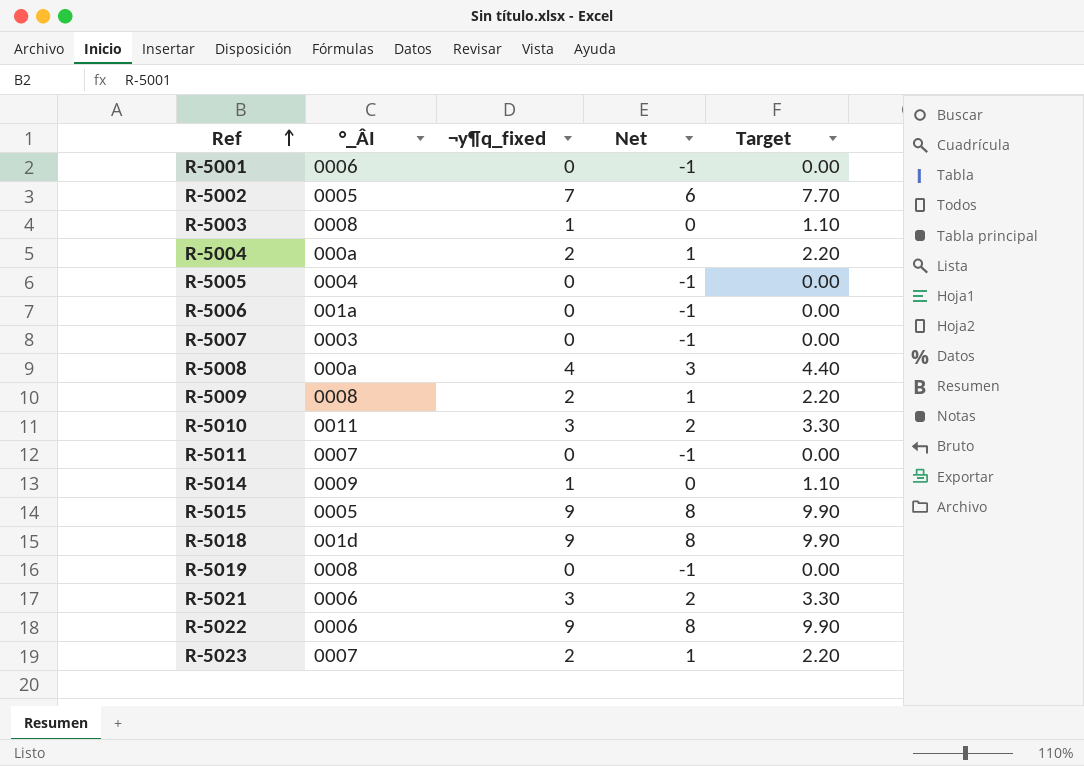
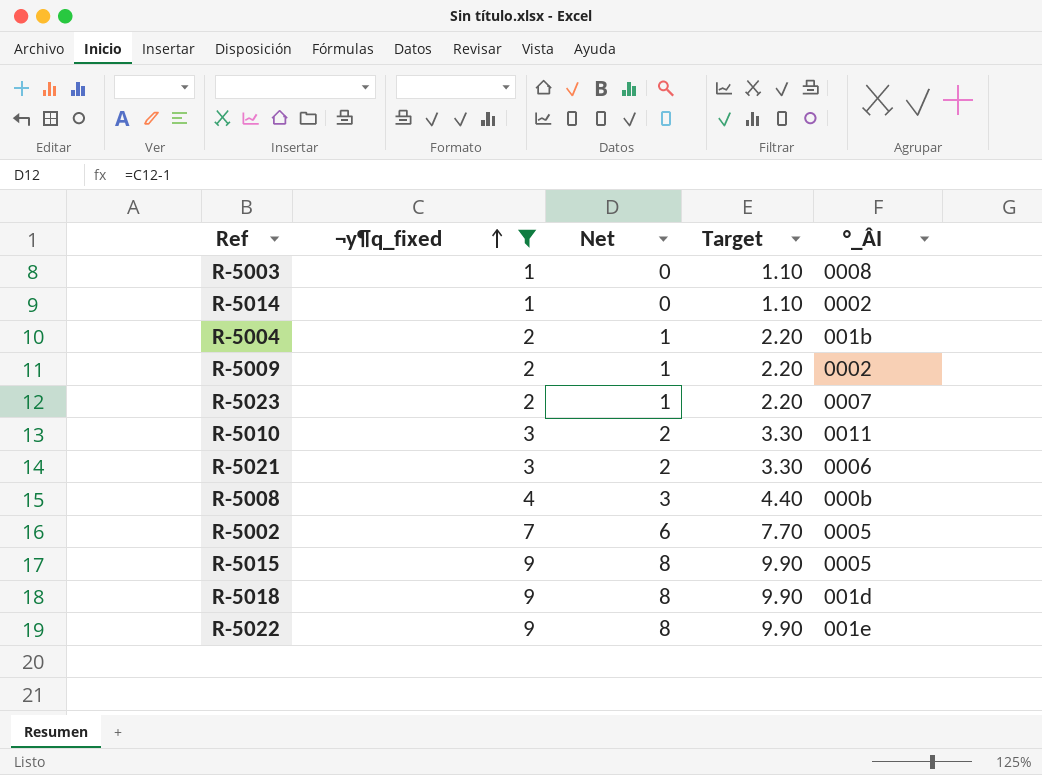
filter: none -> ¬y¶q_fixed != 0
row order: Ref ascending -> ¬y¶q_fixed ascending
column °_ÂI | position: 2 -> 5
R-5014 | °_ÂI: 0009 -> 0002
R-5004 | °_ÂI: 000a -> 001b
R-5009 | °_ÂI: 0008 -> 0002
R-5008 | °_ÂI: 000a -> 000b
R-5022 | °_ÂI: 0006 -> 001e

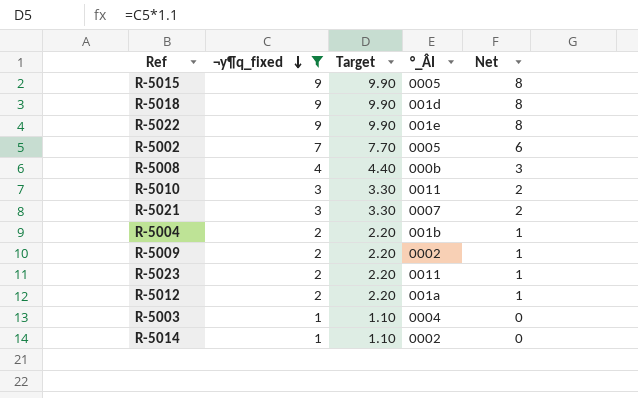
row order: ¬y¶q_fixed ascending -> ¬y¶q_fixed descending
column Net | position: 3 -> 5
R-5021 | °_ÂI: 0006 -> 0007
R-5023 | °_ÂI: 0007 -> 0011
row R-5012: none -> 2 | 2.20 | 001a | 1
R-5003 | °_ÂI: 0008 -> 0004

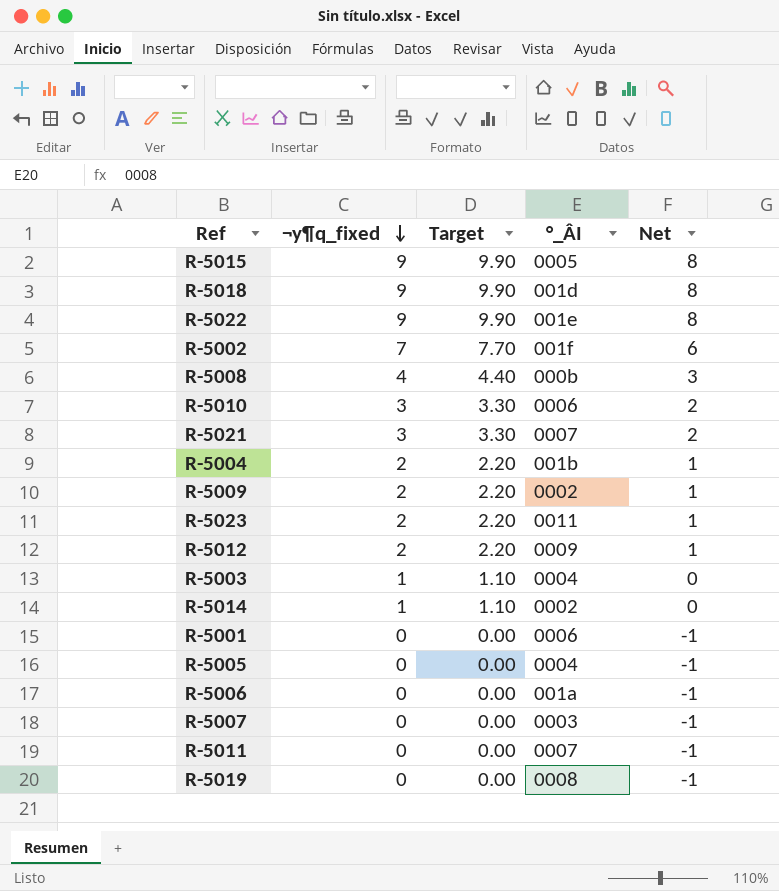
filter: ¬y¶q_fixed != 0 -> none
R-5002 | °_ÂI: 0005 -> 001f
R-5010 | °_ÂI: 0011 -> 0006
R-5012 | °_ÂI: 001a -> 0009

